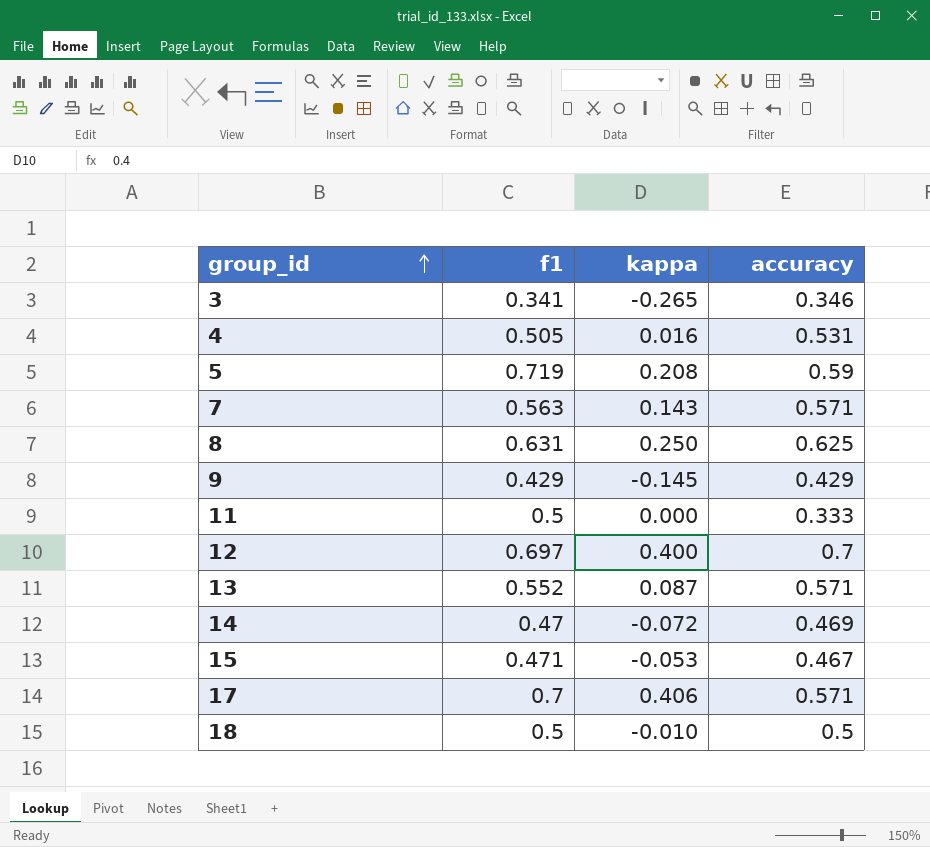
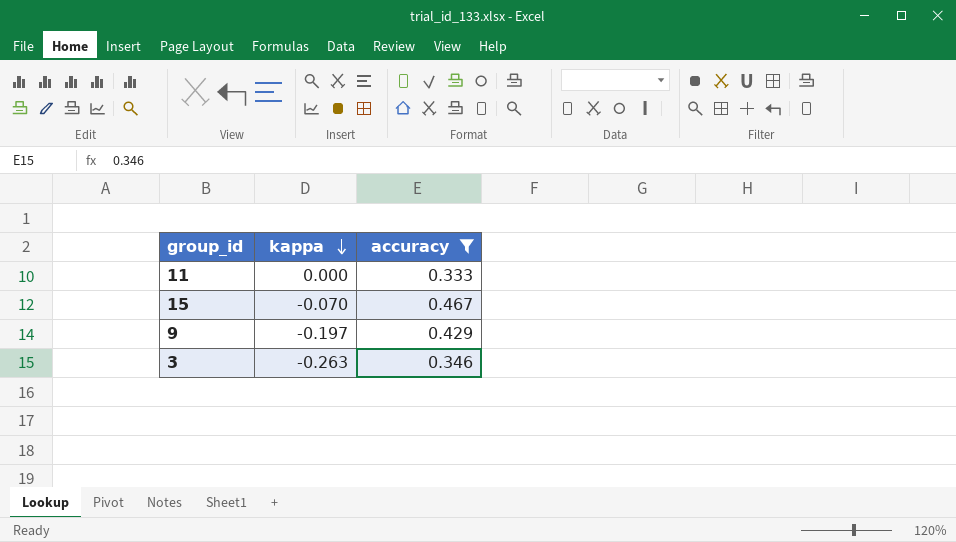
filter: none -> accuracy <= 0.467
row order: group_id ascending -> kappa descending
column f1 | position: 2 -> none
15 | kappa: -0.053 -> -0.070
9 | kappa: -0.145 -> -0.197
3 | kappa: -0.265 -> -0.263

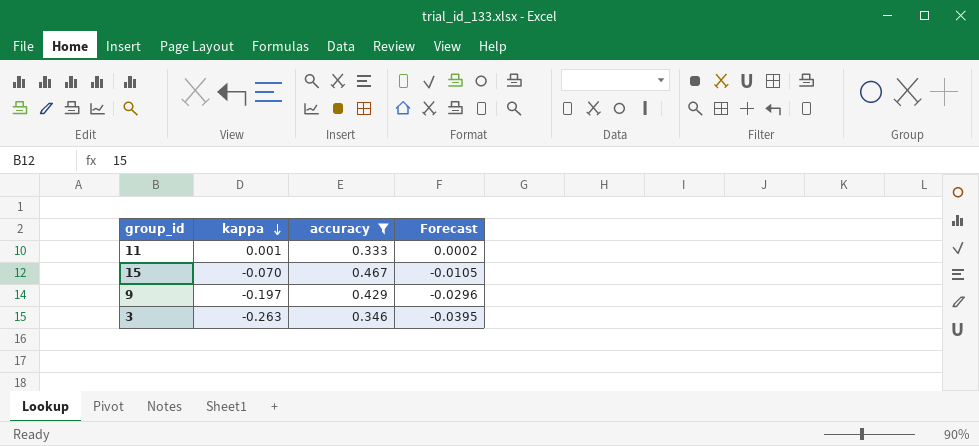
column Forecast | formula: none -> [kappa] * 0.15
11 | kappa: 0.000 -> 0.001

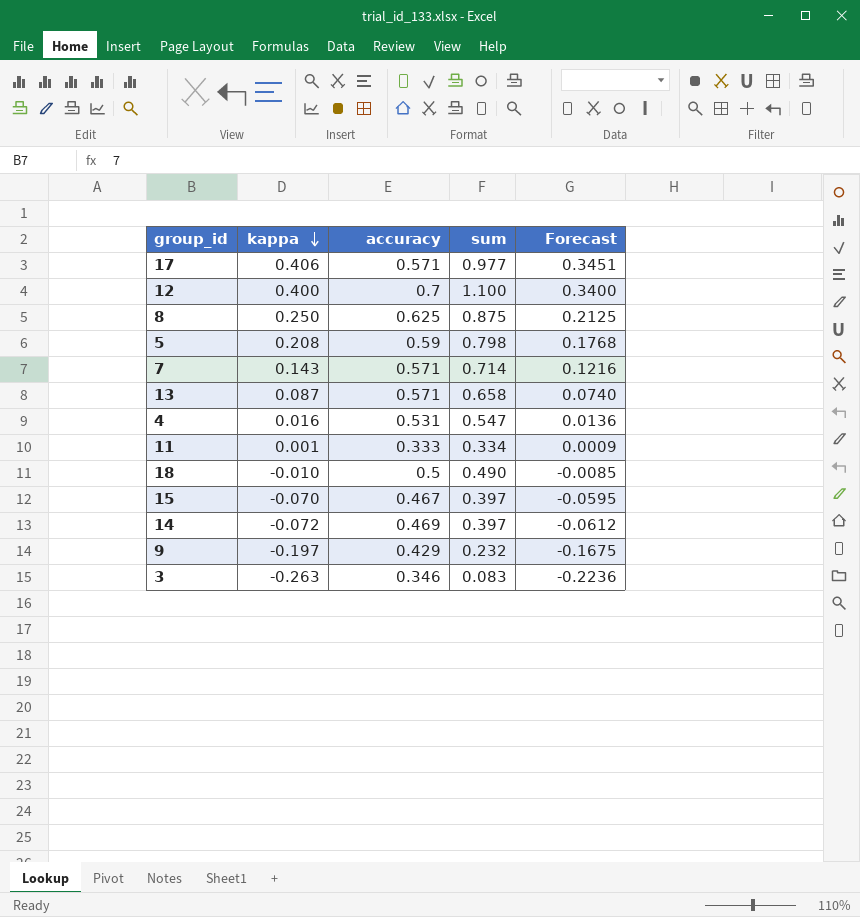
filter: accuracy <= 0.467 -> none
column sum | formula: none -> [kappa] + [accuracy]
column Forecast | formula: [kappa] * 0.15 -> [kappa] * 0.85

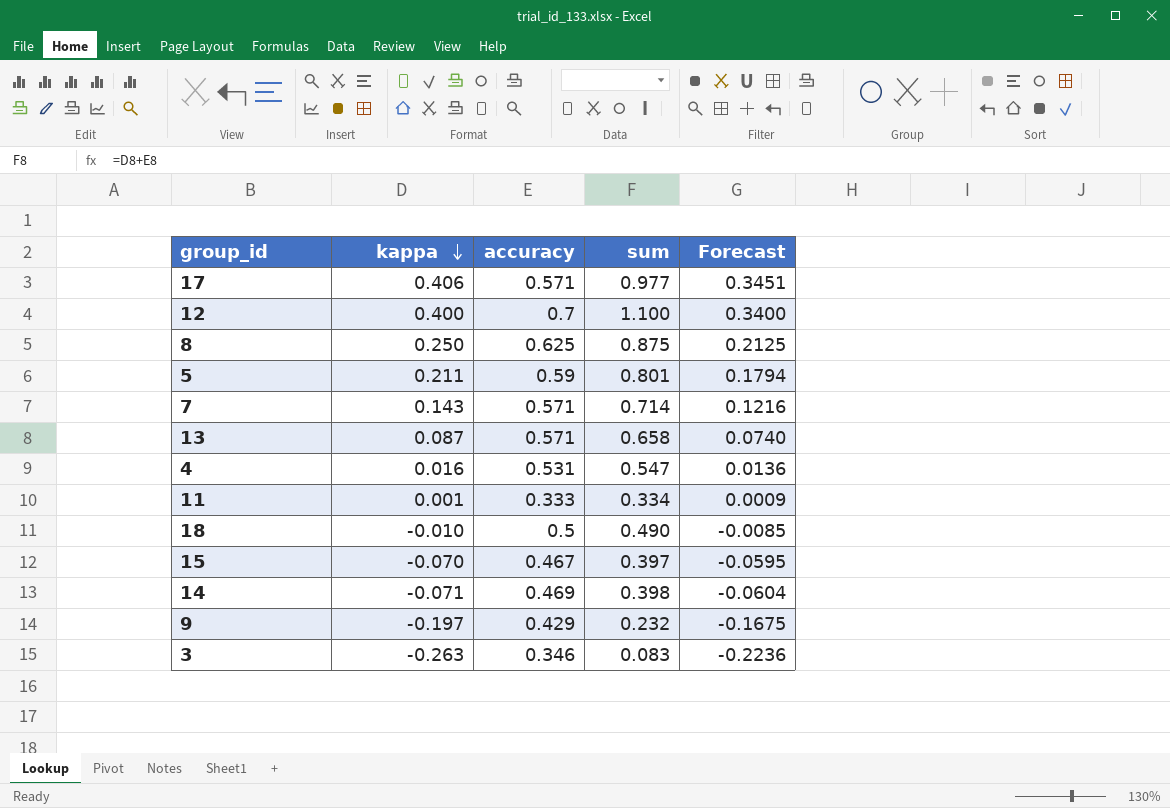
5 | kappa: 0.208 -> 0.211
5 | sum: 0.798 -> 0.801
5 | Forecast: 0.1768 -> 0.1794
14 | kappa: -0.072 -> -0.071
14 | sum: 0.397 -> 0.398
14 | Forecast: -0.0612 -> -0.0604

